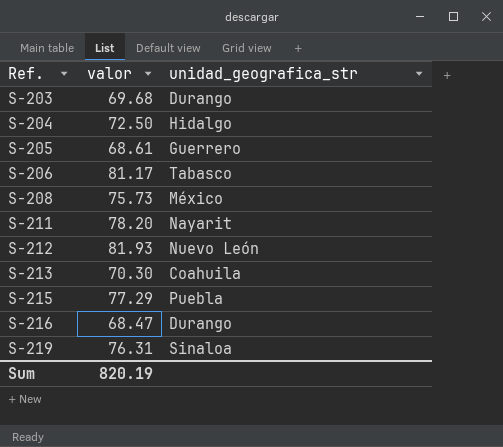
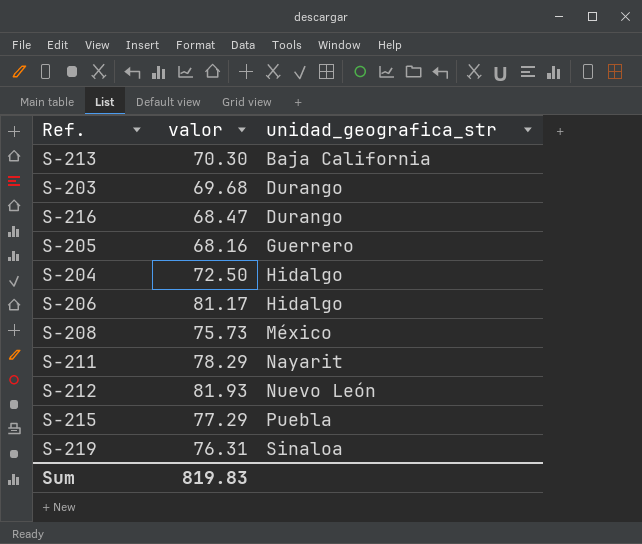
row order: Ref. ascending -> unidad_geografica_str ascending
S-213 | unidad_geografica_str: Coahuila -> Baja California
S-205 | valor: 68.61 -> 68.16
S-206 | unidad_geografica_str: Tabasco -> Hidalgo
S-211 | valor: 78.20 -> 78.29
Sum | valor: 820.19 -> 819.83

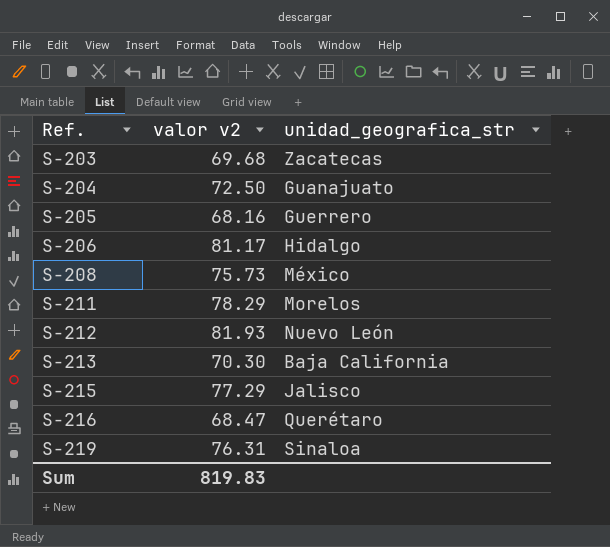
row order: unidad_geografica_str ascending -> Ref. ascending
column name: valor -> valor v2
S-203 | unidad_geografica_str: Durango -> Zacatecas
S-204 | unidad_geografica_str: Hidalgo -> Guanajuato
S-211 | unidad_geografica_str: Nayarit -> Morelos
S-215 | unidad_geografica_str: Puebla -> Jalisco
S-216 | unidad_geografica_str: Durango -> Querétaro

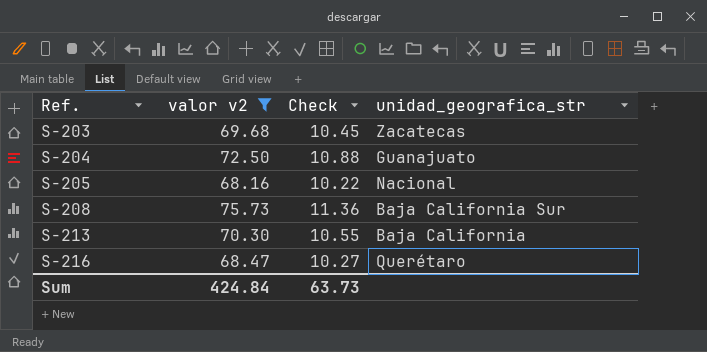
filter: none -> valor v2 <= 75.73
column Check | formula: none -> [valor v2] * 0.15
S-205 | unidad_geografica_str: Guerrero -> Nacional
S-208 | unidad_geografica_str: México -> Baja California Sur
Sum | valor v2: 819.83 -> 424.84

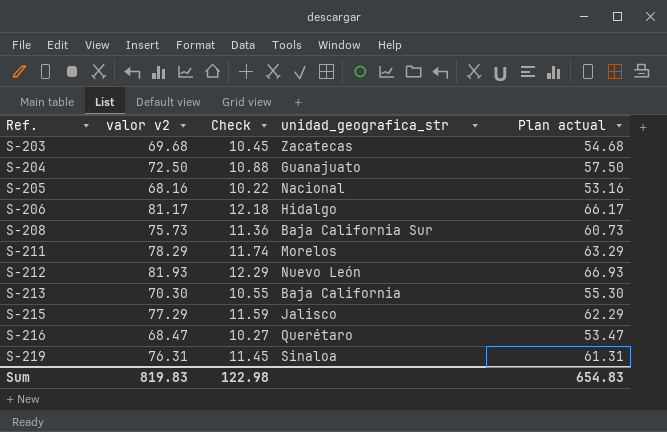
filter: valor v2 <= 75.73 -> none
column Plan actual | formula: none -> [valor v2] - 15
Sum | valor v2: 424.84 -> 819.83
Sum | Check: 63.73 -> 122.98

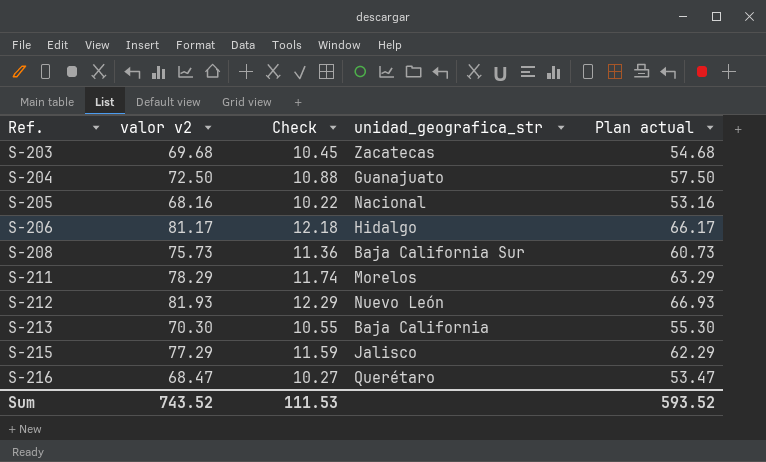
row S-219: 76.31 | 11.45 | Sinaloa | 61.31 -> none
Sum | valor v2: 819.83 -> 743.52
Sum | Check: 122.98 -> 111.53
Sum | Plan actual: 654.83 -> 593.52

